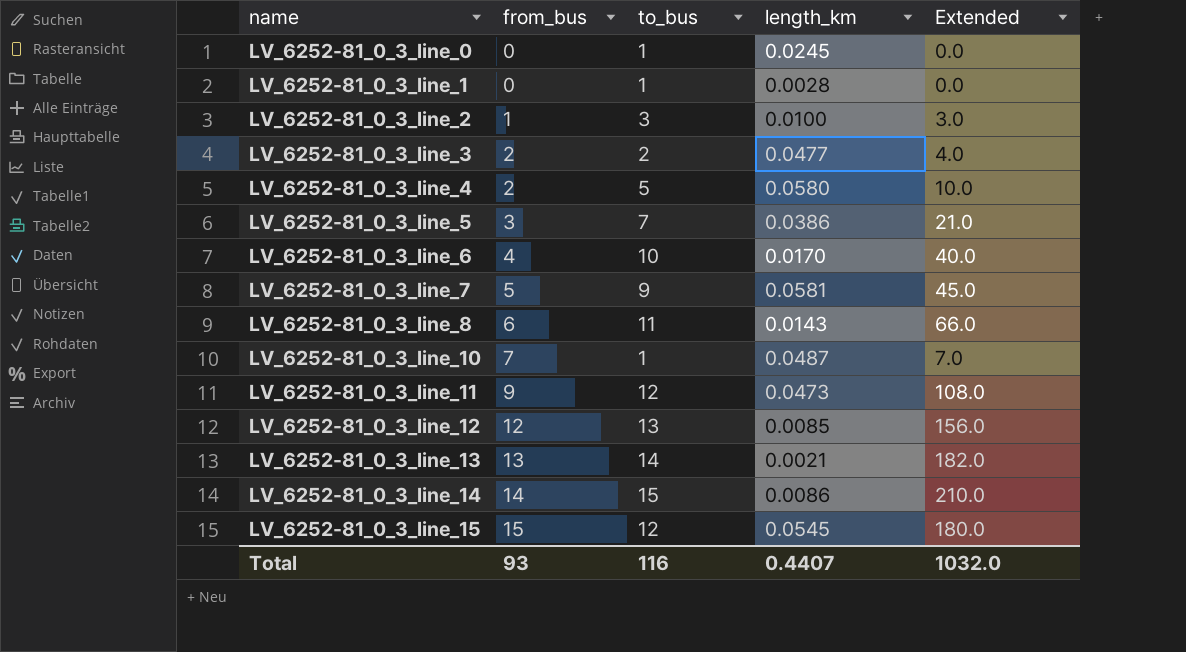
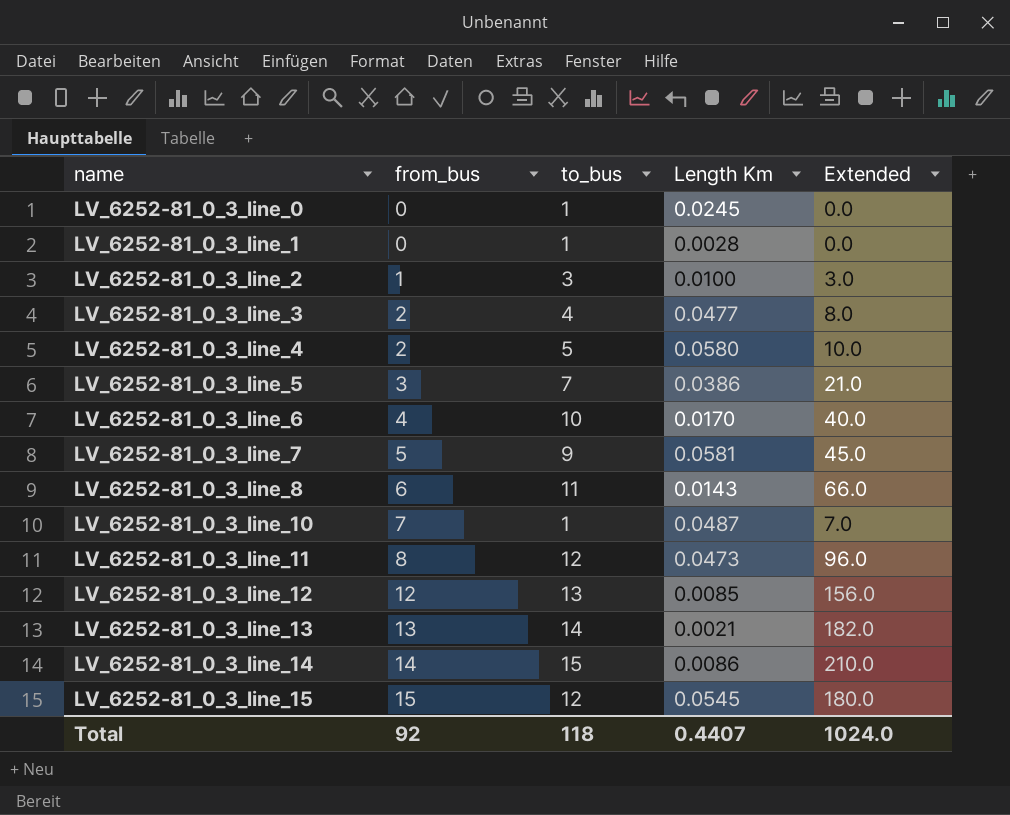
column name: length_km -> Length Km
LV_6252-81_0_3_line_3 | to_bus: 2 -> 4
LV_6252-81_0_3_line_3 | Extended: 4.0 -> 8.0
LV_6252-81_0_3_line_11 | from_bus: 9 -> 8
LV_6252-81_0_3_line_11 | Extended: 108.0 -> 96.0
Total | from_bus: 93 -> 92
Total | to_bus: 116 -> 118
Total | Extended: 1032.0 -> 1024.0

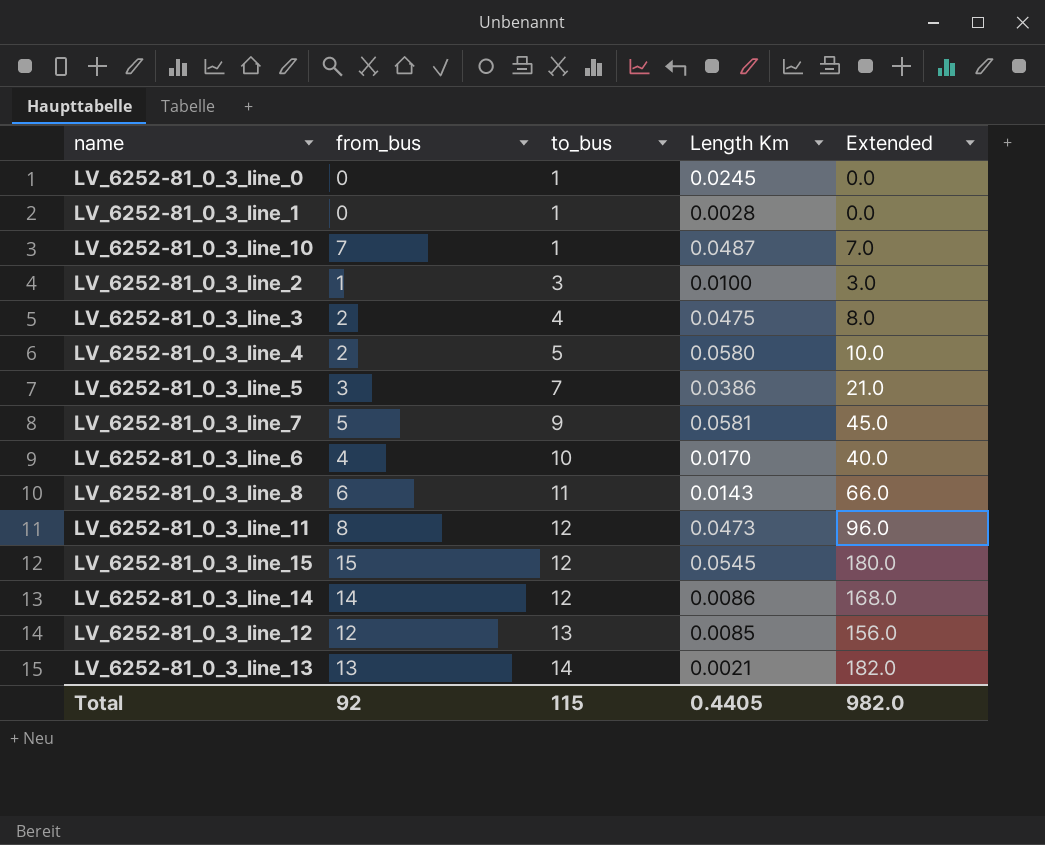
row order: name ascending -> to_bus ascending
LV_6252-81_0_3_line_3 | Length Km: 0.0477 -> 0.0475
LV_6252-81_0_3_line_14 | to_bus: 15 -> 12
LV_6252-81_0_3_line_14 | Extended: 210.0 -> 168.0
Total | to_bus: 118 -> 115
Total | Length Km: 0.4407 -> 0.4405
Total | Extended: 1024.0 -> 982.0

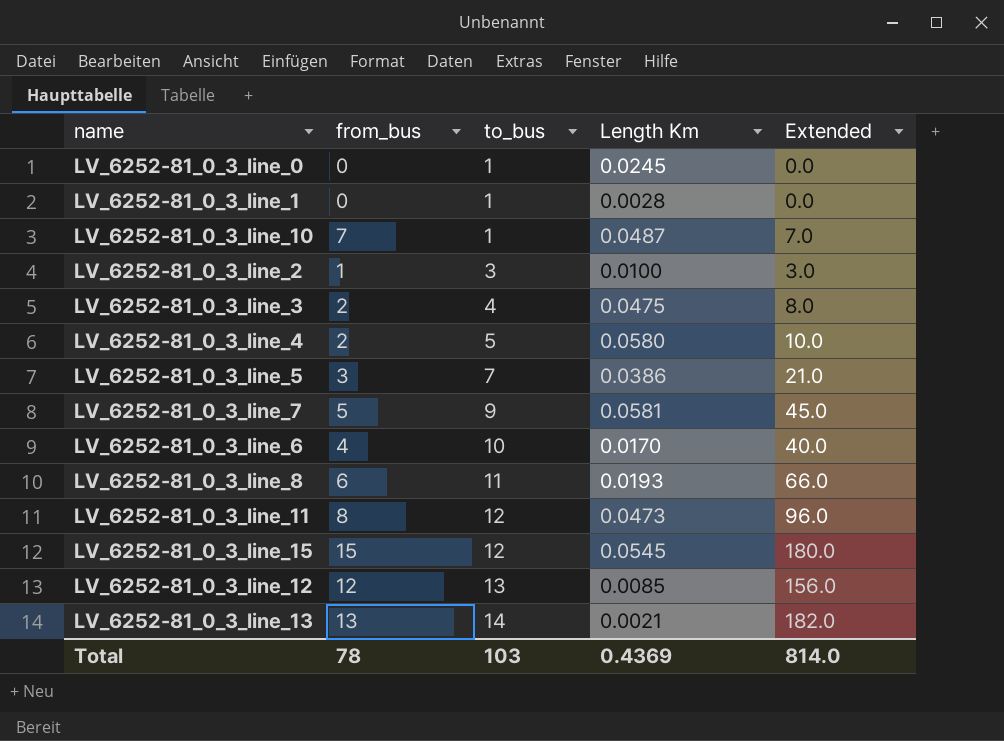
row LV_6252-81_0_3_line_14: 14 | 12 | 0.0086 | 168.0 -> none
LV_6252-81_0_3_line_8 | Length Km: 0.0143 -> 0.0193
Total | from_bus: 92 -> 78
Total | to_bus: 115 -> 103
Total | Length Km: 0.4405 -> 0.4369
Total | Extended: 982.0 -> 814.0

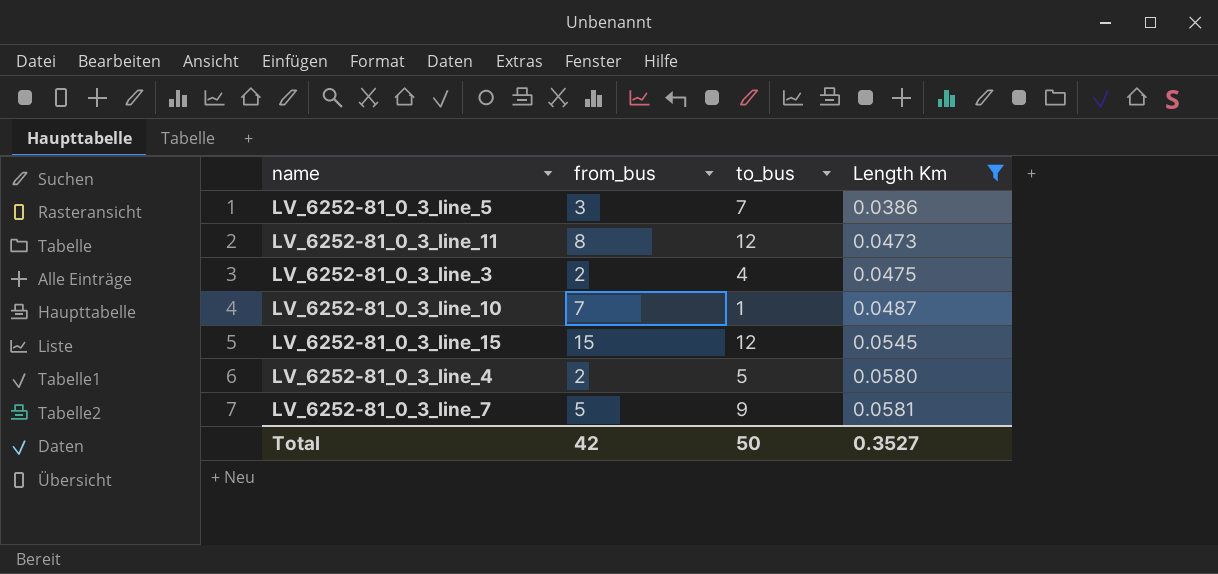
filter: none -> Length Km >= 0.0386
row order: to_bus ascending -> Length Km ascending
column Extended | formula: [from_bus] * [to_bus] -> none
Total | from_bus: 78 -> 42
Total | to_bus: 103 -> 50
Total | Length Km: 0.4369 -> 0.3527

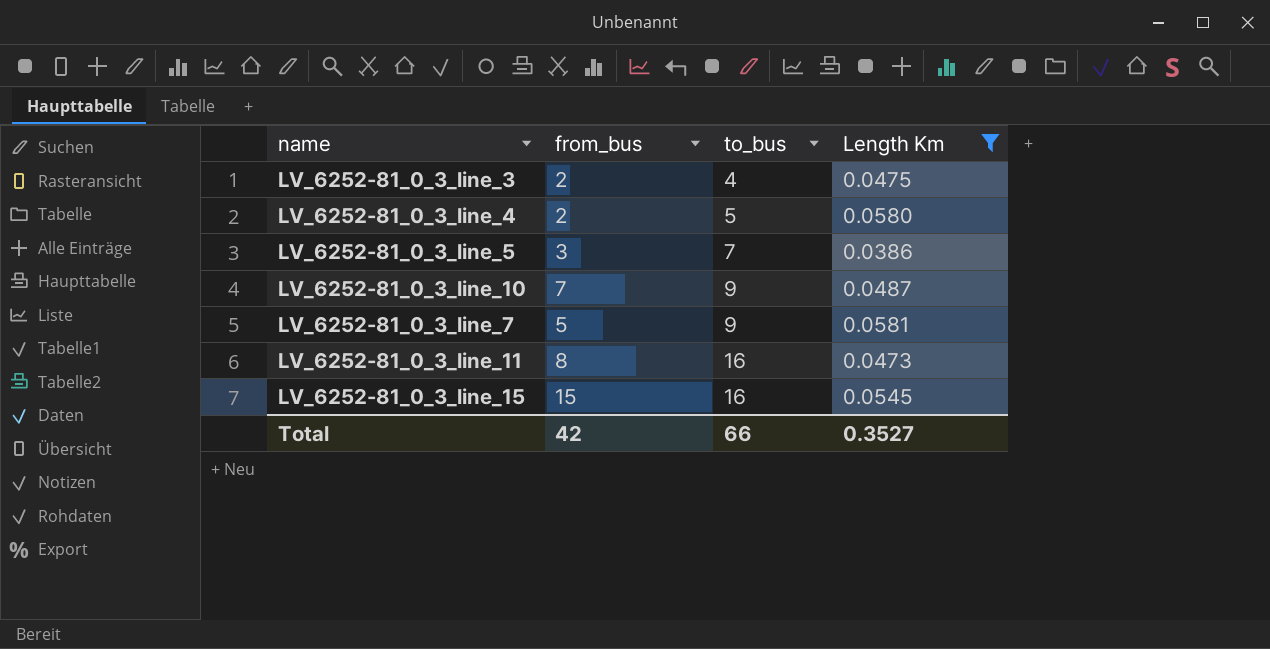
row order: Length Km ascending -> to_bus ascending
LV_6252-81_0_3_line_10 | to_bus: 1 -> 9
LV_6252-81_0_3_line_11 | to_bus: 12 -> 16
LV_6252-81_0_3_line_15 | to_bus: 12 -> 16
Total | to_bus: 50 -> 66

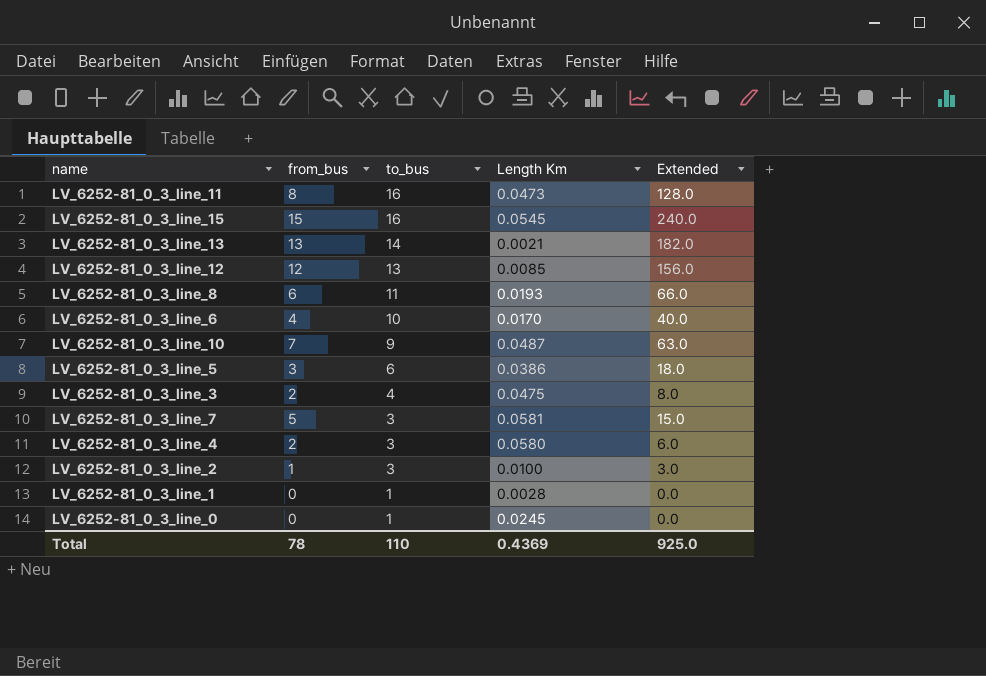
filter: Length Km >= 0.0386 -> none
row order: to_bus ascending -> to_bus descending
column Extended | formula: none -> [from_bus] * [to_bus]
LV_6252-81_0_3_line_5 | to_bus: 7 -> 6
LV_6252-81_0_3_line_7 | to_bus: 9 -> 3
LV_6252-81_0_3_line_4 | to_bus: 5 -> 3
Total | from_bus: 42 -> 78
Total | to_bus: 66 -> 110
Total | Length Km: 0.3527 -> 0.4369

